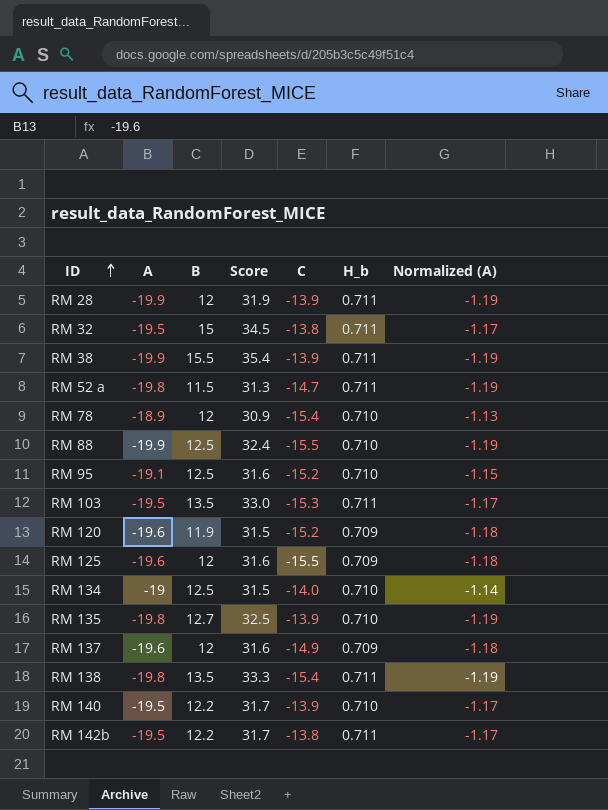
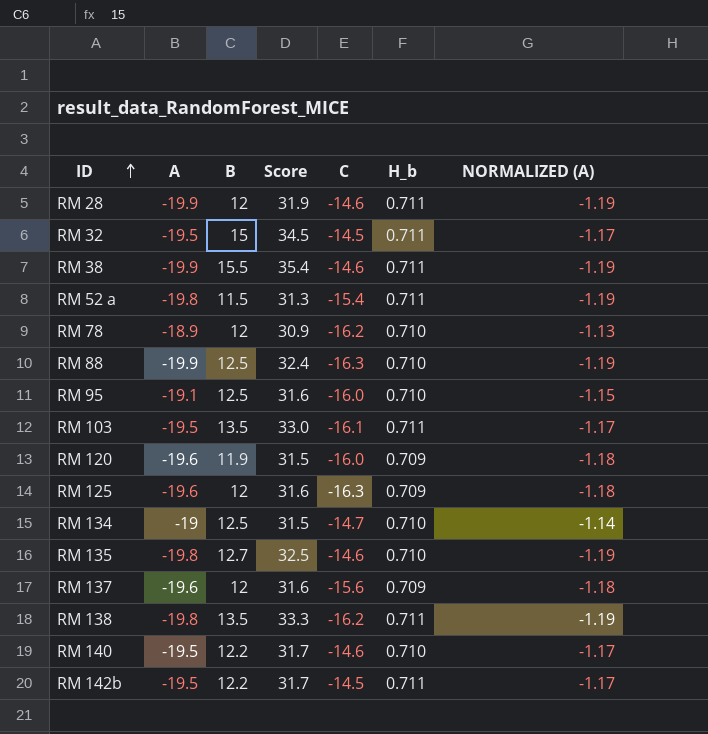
column name: Normalized (A) -> NORMALIZED (A)
RM 28 | C: -13.9 -> -14.6
RM 32 | C: -13.8 -> -14.5
RM 38 | C: -13.9 -> -14.6
RM 52 a | C: -14.7 -> -15.4
RM 78 | C: -15.4 -> -16.2
RM 88 | C: -15.5 -> -16.3
RM 95 | C: -15.2 -> -16.0
RM 103 | C: -15.3 -> -16.1
RM 120 | C: -15.2 -> -16.0
RM 125 | C: -15.5 -> -16.3
RM 134 | C: -14.0 -> -14.7
RM 135 | C: -13.9 -> -14.6
RM 137 | C: -14.9 -> -15.6
RM 138 | C: -15.4 -> -16.2
RM 140 | C: -13.9 -> -14.6
RM 142b | C: -13.8 -> -14.5

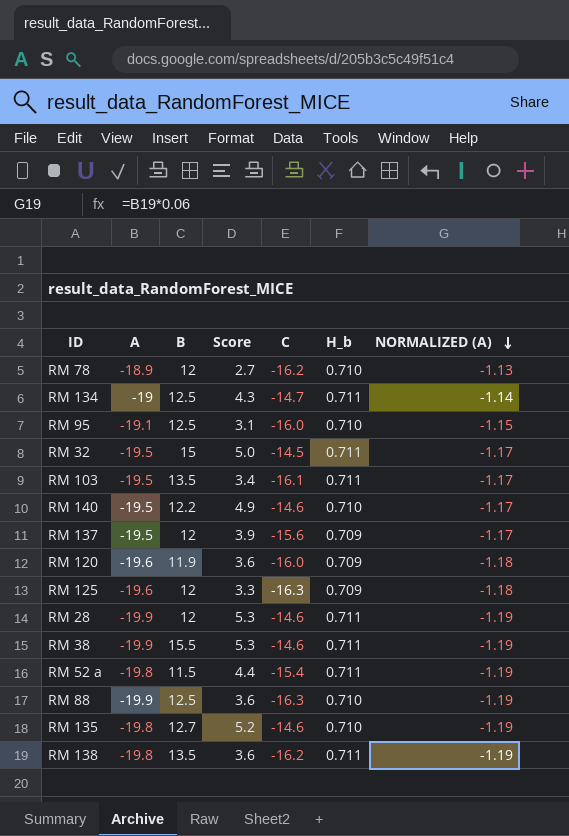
row order: ID ascending -> NORMALIZED (A) descending
column Score | formula: [B] - [A] -> [C] - [A]
row RM 142b: -19.5 | 12.2 | 31.7 | -14.5 | 0.711 | -1.17 -> none
RM 134 | H_b: 0.710 -> 0.711
RM 137 | A: -19.6 -> -19.5
RM 137 | NORMALIZED (A): -1.18 -> -1.17

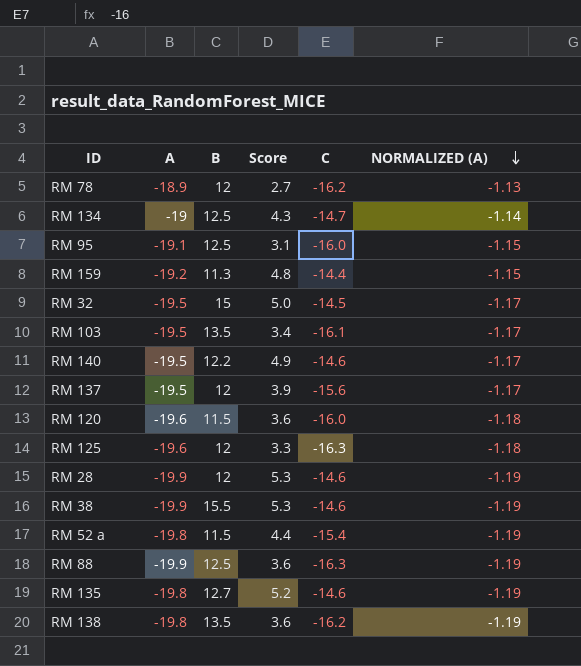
column H_b | position: 6 -> none
row RM 159: none -> -19.2 | 11.3 | 4.8 | -14.4 | -1.15
RM 120 | B: 11.9 -> 11.5

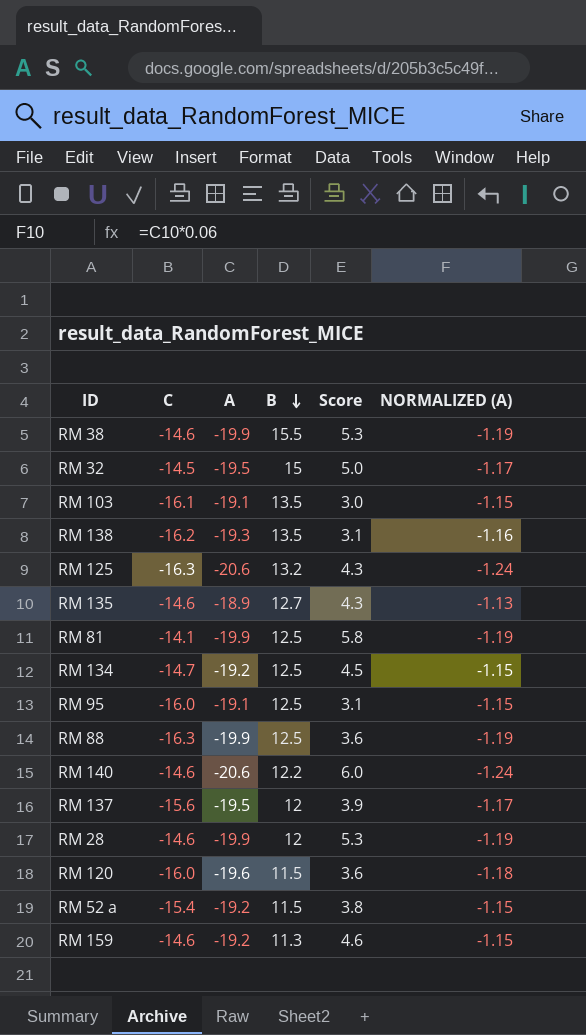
row order: NORMALIZED (A) descending -> B descending
column C | position: 5 -> 2
row RM 78: -18.9 | 12 | 2.7 | -16.2 | -1.13 -> none
RM 103 | A: -19.5 -> -19.1
RM 103 | Score: 3.4 -> 3.0
RM 103 | NORMALIZED (A): -1.17 -> -1.15
RM 138 | A: -19.8 -> -19.3
RM 138 | Score: 3.6 -> 3.1
RM 138 | NORMALIZED (A): -1.19 -> -1.16
RM 125 | A: -19.6 -> -20.6
RM 125 | B: 12 -> 13.2
RM 125 | Score: 3.3 -> 4.3
RM 125 | NORMALIZED (A): -1.18 -> -1.24
RM 135 | A: -19.8 -> -18.9
RM 135 | Score: 5.2 -> 4.3
RM 135 | NORMALIZED (A): -1.19 -> -1.13
row RM 81: none -> -14.1 | -19.9 | 12.5 | 5.8 | -1.19
RM 134 | A: -19 -> -19.2
RM 134 | Score: 4.3 -> 4.5
RM 134 | NORMALIZED (A): -1.14 -> -1.15
RM 140 | A: -19.5 -> -20.6
RM 140 | Score: 4.9 -> 6.0
RM 140 | NORMALIZED (A): -1.17 -> -1.24
RM 52 a | A: -19.8 -> -19.2
RM 52 a | Score: 4.4 -> 3.8
RM 52 a | NORMALIZED (A): -1.19 -> -1.15
RM 159 | C: -14.4 -> -14.6
RM 159 | Score: 4.8 -> 4.6

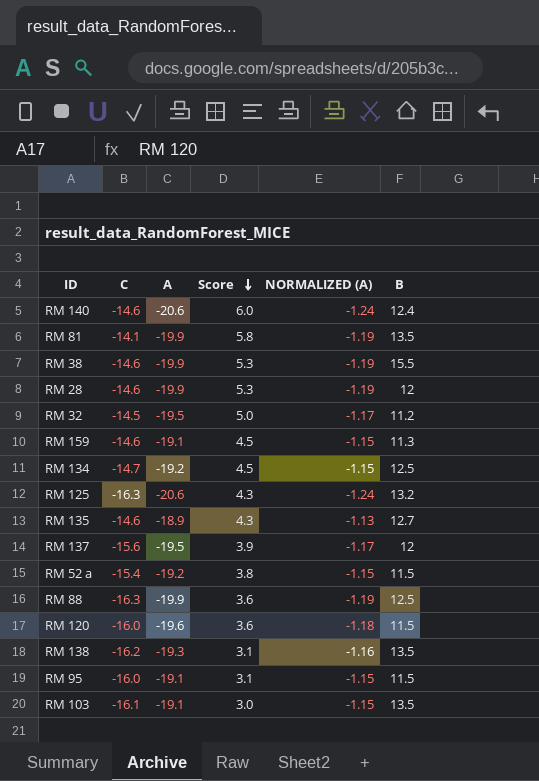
row order: B descending -> Score descending
column B | position: 4 -> 6
RM 140 | B: 12.2 -> 12.4
RM 81 | B: 12.5 -> 13.5
RM 32 | B: 15 -> 11.2
RM 159 | A: -19.2 -> -19.1
RM 159 | Score: 4.6 -> 4.5
RM 95 | B: 12.5 -> 11.5

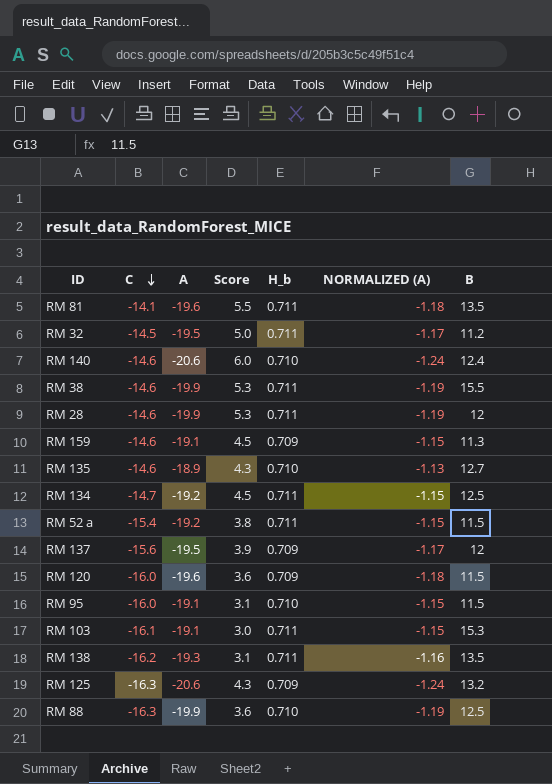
row order: Score descending -> C descending
column H_b | position: none -> 5
RM 81 | A: -19.9 -> -19.6
RM 81 | Score: 5.8 -> 5.5
RM 81 | NORMALIZED (A): -1.19 -> -1.18
RM 103 | B: 13.5 -> 15.3

